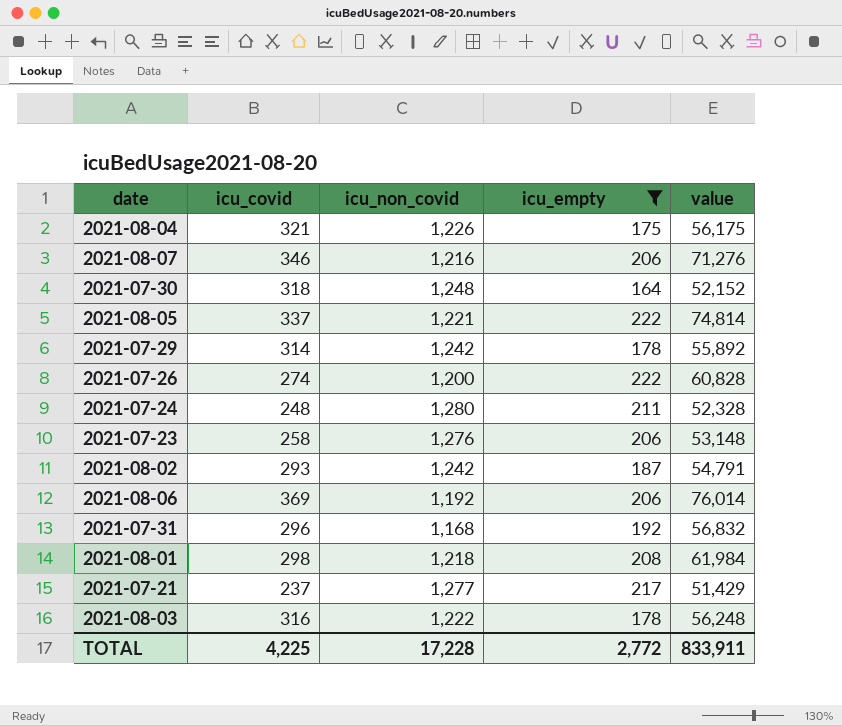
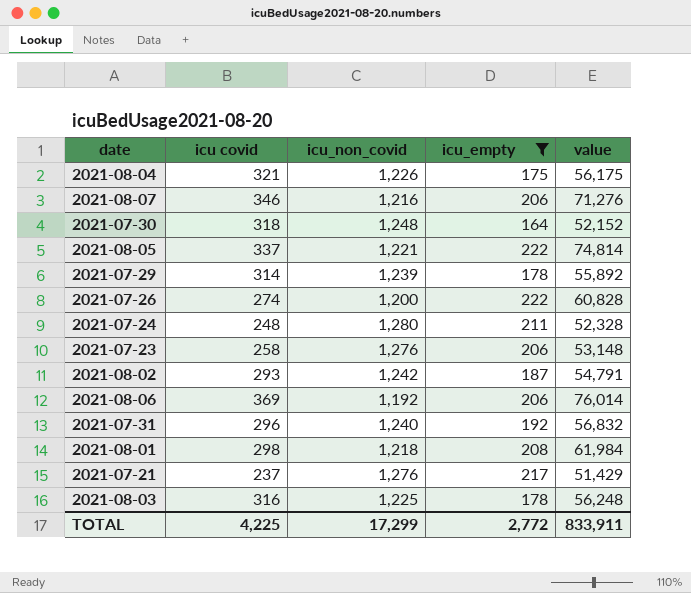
column name: icu_covid -> icu covid
2021-07-29 | icu_non_covid: 1,242 -> 1,239
2021-07-31 | icu_non_covid: 1,168 -> 1,240
2021-07-21 | icu_non_covid: 1,277 -> 1,276
2021-08-03 | icu_non_covid: 1,222 -> 1,225
TOTAL | icu_non_covid: 17,228 -> 17,299

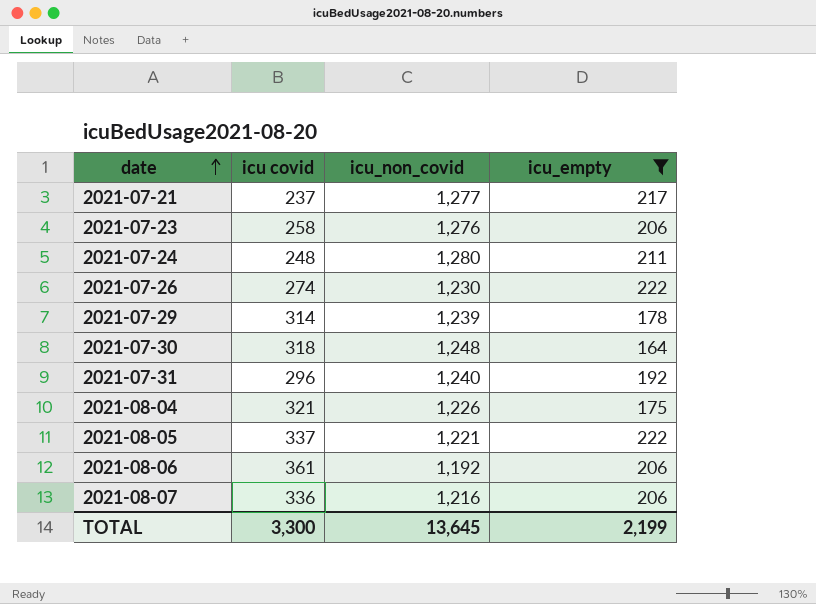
row order: none -> date ascending
column value | formula: [icu covid] * [icu_empty] -> none
row 2021-08-02: 293 | 1,242 | 187 | 54,791 -> none
row 2021-08-01: 298 | 1,218 | 208 | 61,984 -> none
row 2021-08-03: 316 | 1,225 | 178 | 56,248 -> none
2021-07-21 | icu_non_covid: 1,276 -> 1,277
2021-07-26 | icu_non_covid: 1,200 -> 1,230
2021-08-06 | icu covid: 369 -> 361
2021-08-07 | icu covid: 346 -> 336
TOTAL | icu covid: 4,225 -> 3,300
TOTAL | icu_non_covid: 17,299 -> 13,645
TOTAL | icu_empty: 2,772 -> 2,199

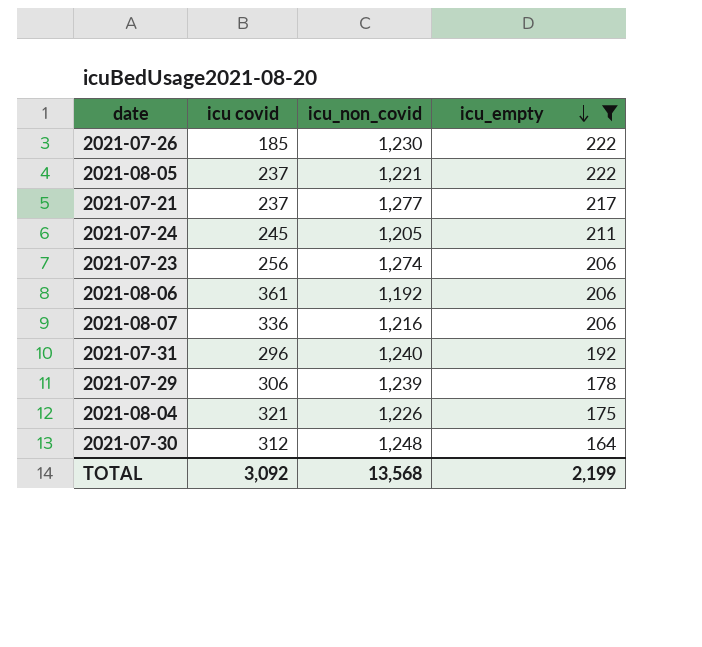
row order: date ascending -> icu_empty descending
2021-07-26 | icu covid: 274 -> 185
2021-08-05 | icu covid: 337 -> 237
2021-07-24 | icu covid: 248 -> 245
2021-07-24 | icu_non_covid: 1,280 -> 1,205
2021-07-23 | icu covid: 258 -> 256
2021-07-23 | icu_non_covid: 1,276 -> 1,274
2021-07-29 | icu covid: 314 -> 306
2021-07-30 | icu covid: 318 -> 312
TOTAL | icu covid: 3,300 -> 3,092
TOTAL | icu_non_covid: 13,645 -> 13,568

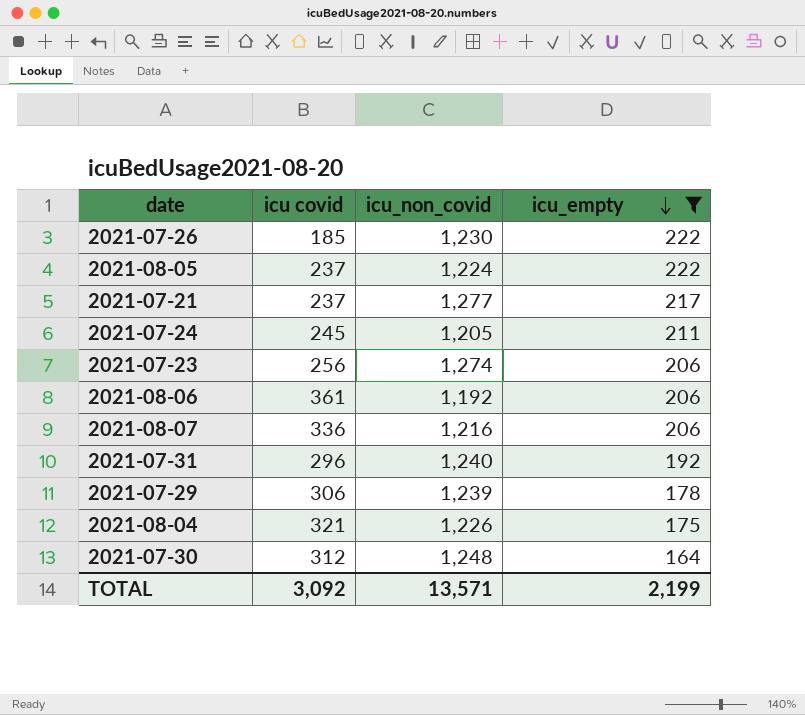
2021-08-05 | icu_non_covid: 1,221 -> 1,224
TOTAL | icu_non_covid: 13,568 -> 13,571

